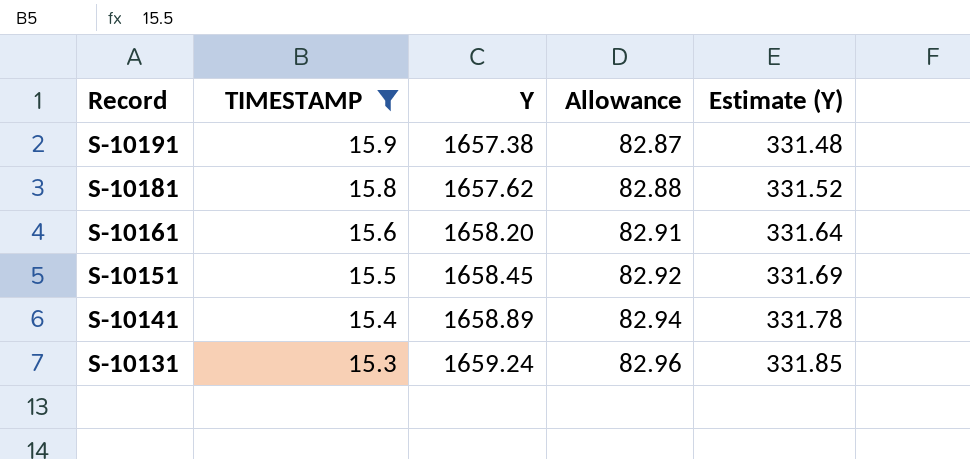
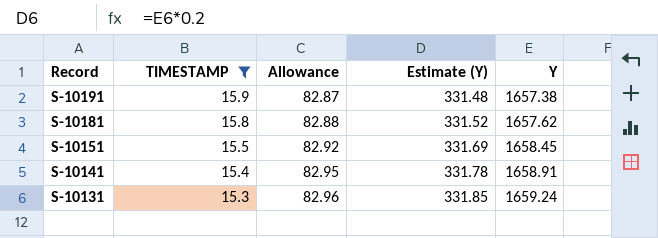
column Y | position: 3 -> 5
row S-10161: 15.6 | 1658.20 | 82.91 | 331.64 -> none
S-10141 | Allowance: 82.94 -> 82.95
S-10141 | Y: 1658.89 -> 1658.91

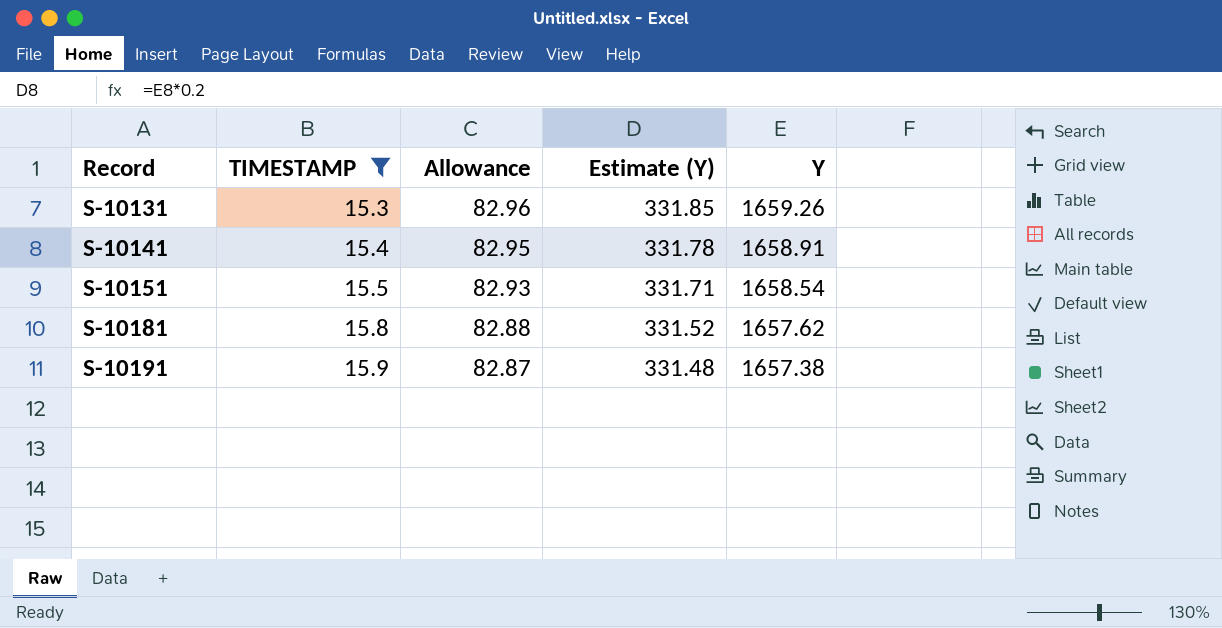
row order: Record descending -> Record ascending
S-10131 | Y: 1659.24 -> 1659.26
S-10151 | Allowance: 82.92 -> 82.93
S-10151 | Estimate (Y): 331.69 -> 331.71
S-10151 | Y: 1658.45 -> 1658.54

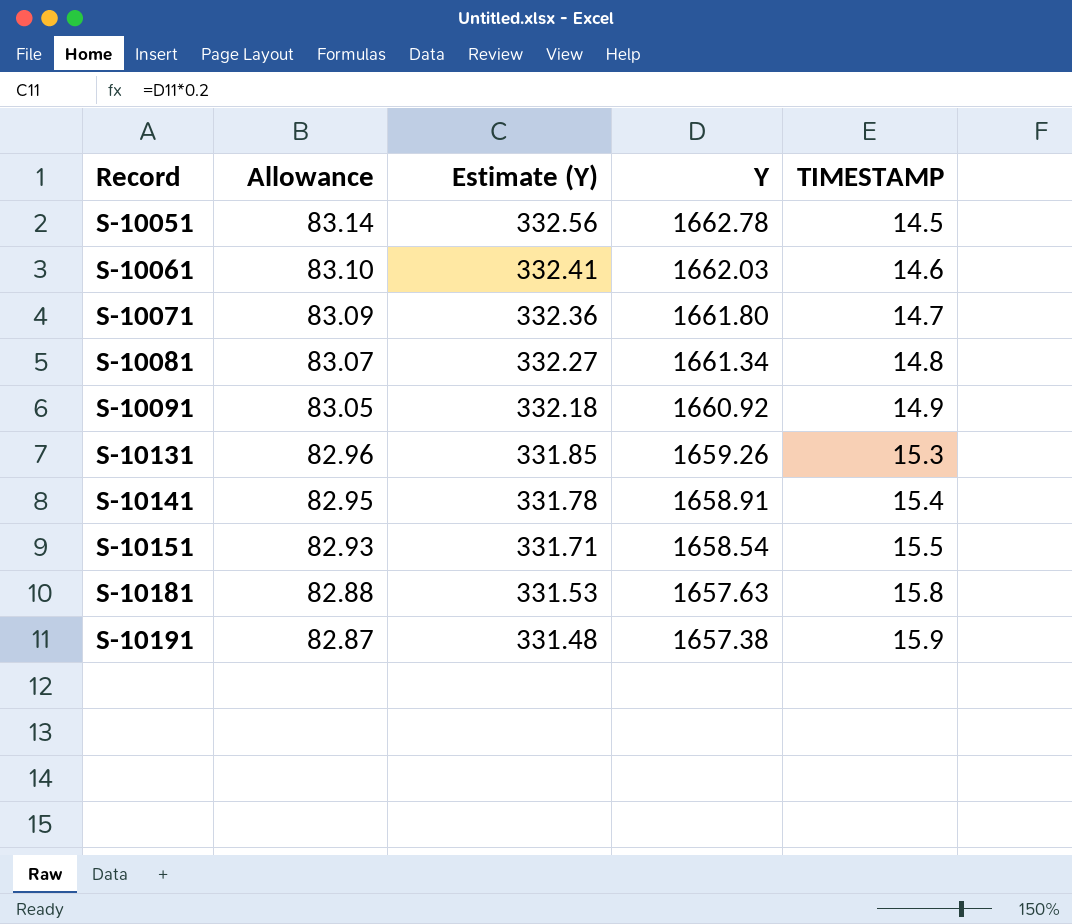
filter: TIMESTAMP >= 15.3 -> none
column TIMESTAMP | position: 2 -> 5
S-10181 | Estimate (Y): 331.52 -> 331.53
S-10181 | Y: 1657.62 -> 1657.63

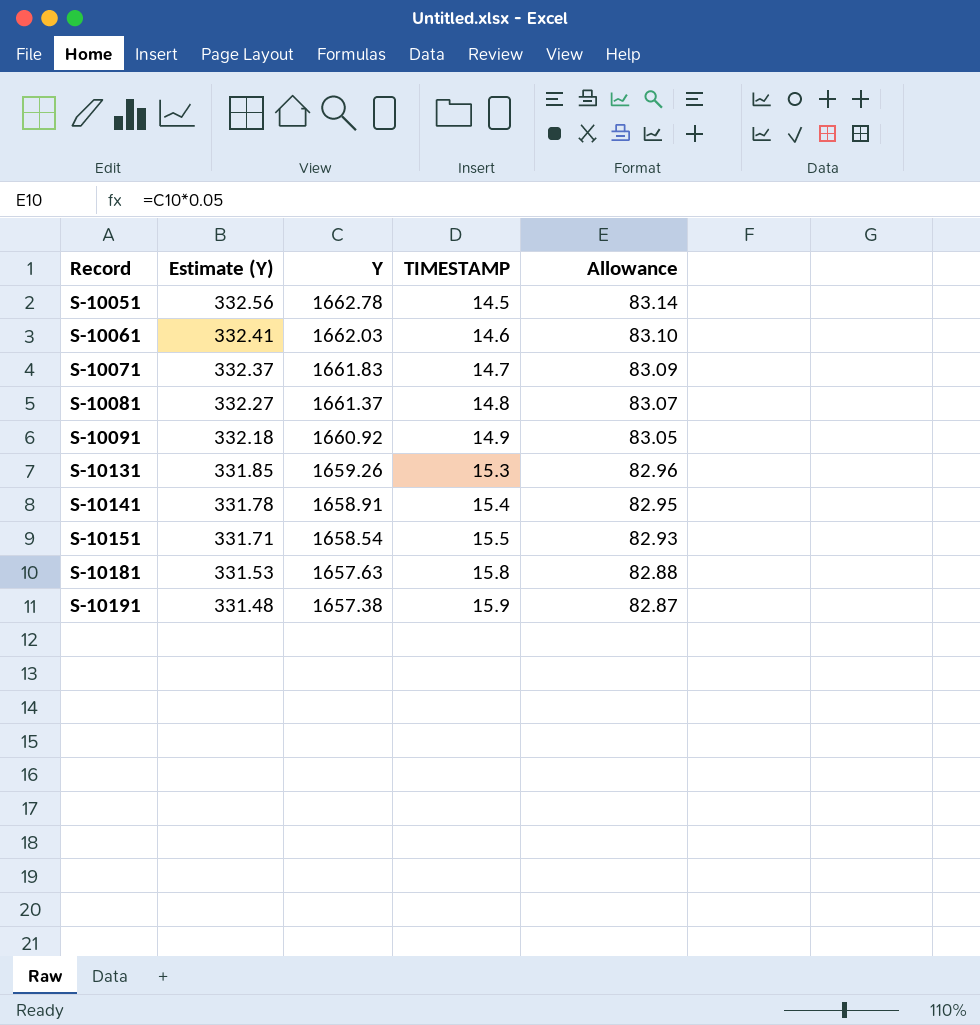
column Allowance | position: 2 -> 5
S-10071 | Estimate (Y): 332.36 -> 332.37
S-10071 | Y: 1661.80 -> 1661.83
S-10081 | Y: 1661.34 -> 1661.37

